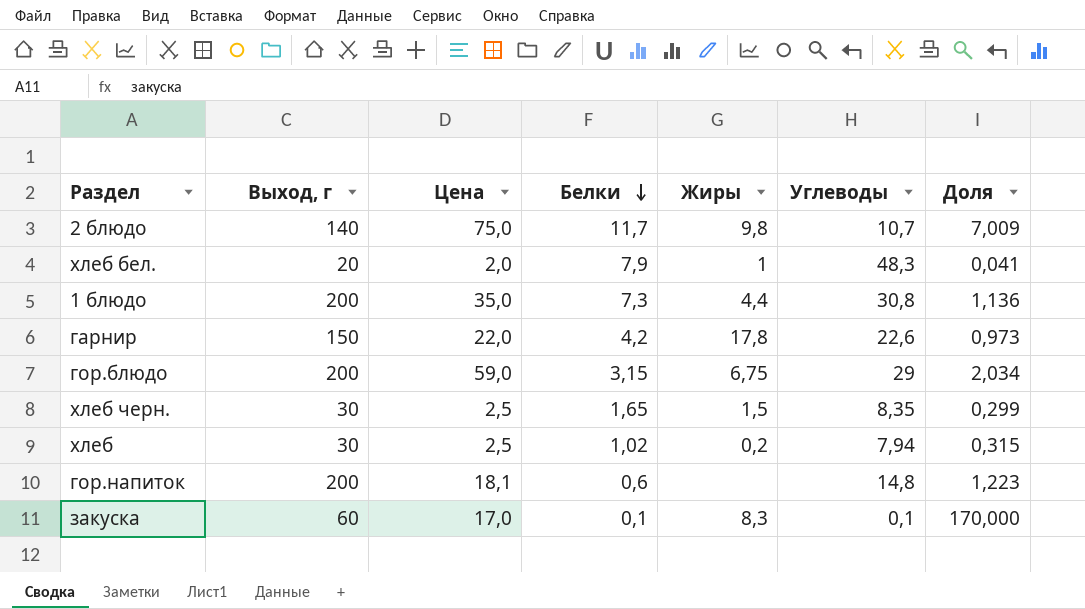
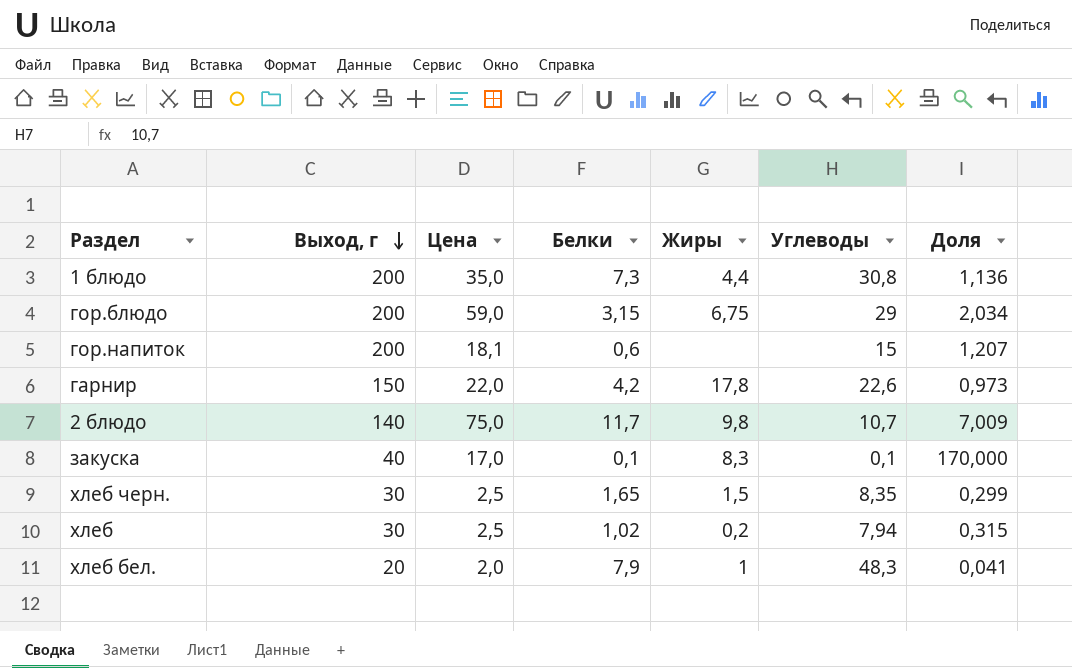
row order: Белки descending -> Выход, г descending
гор.напиток | Углеводы: 14,8 -> 15
гор.напиток | Доля: 1,223 -> 1,207
закуска | Выход, г: 60 -> 40

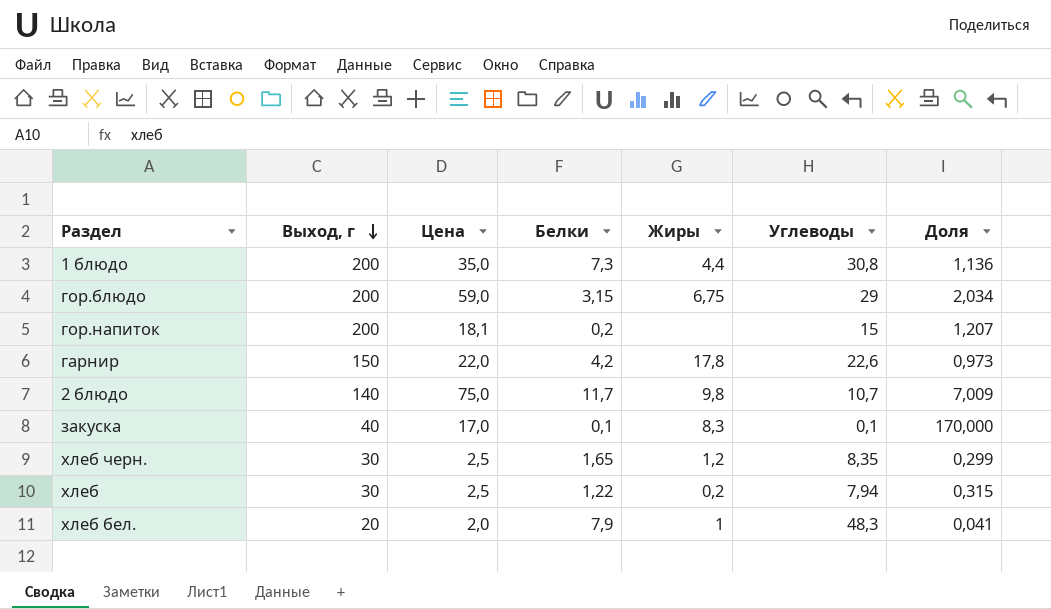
гор.напиток | Белки: 0,6 -> 0,2
хлеб черн. | Жиры: 1,5 -> 1,2
хлеб | Белки: 1,02 -> 1,22

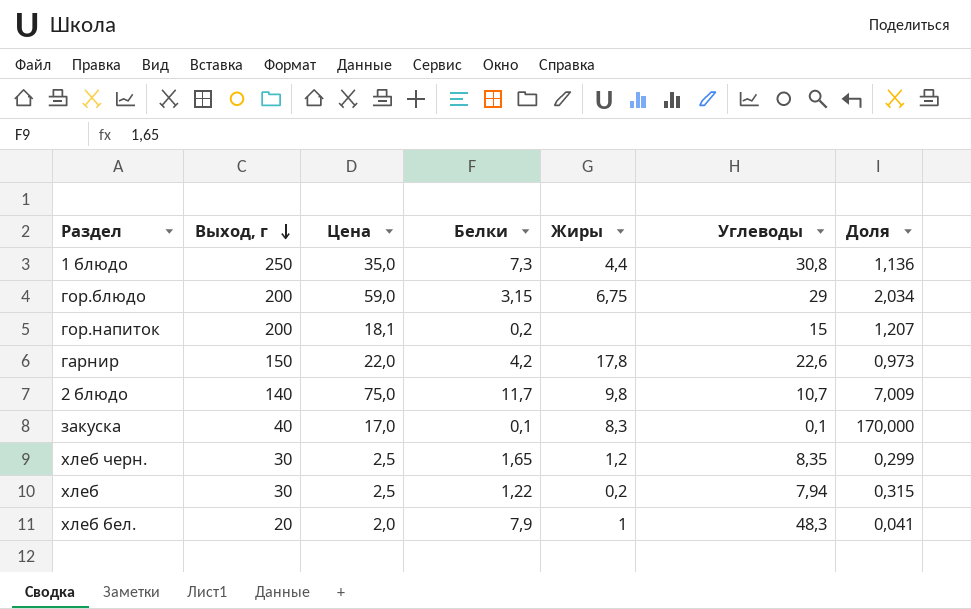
1 блюдо | Выход, г: 200 -> 250

